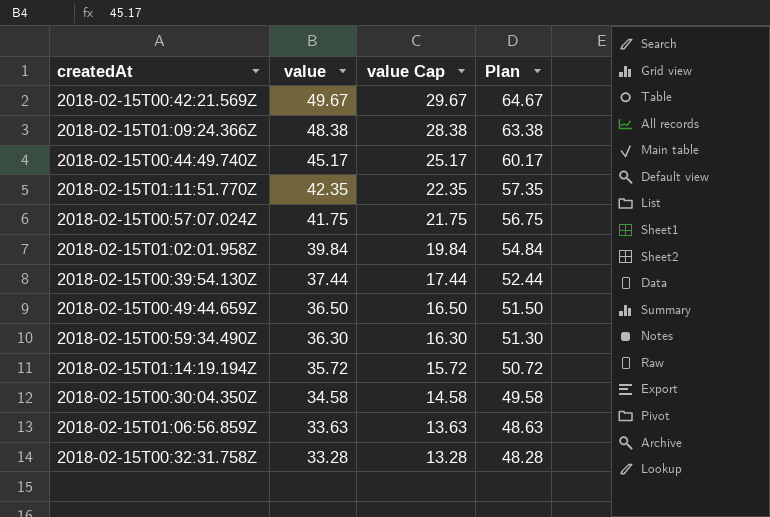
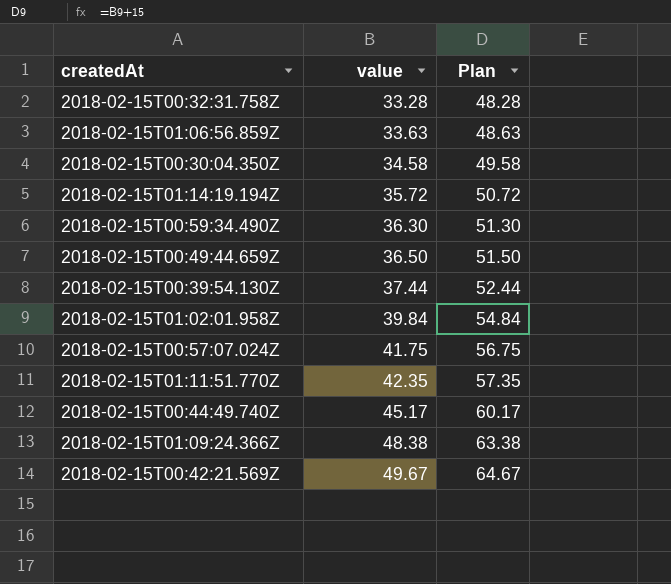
row order: value descending -> value ascending
column value Cap | formula: [value] - 20 -> none

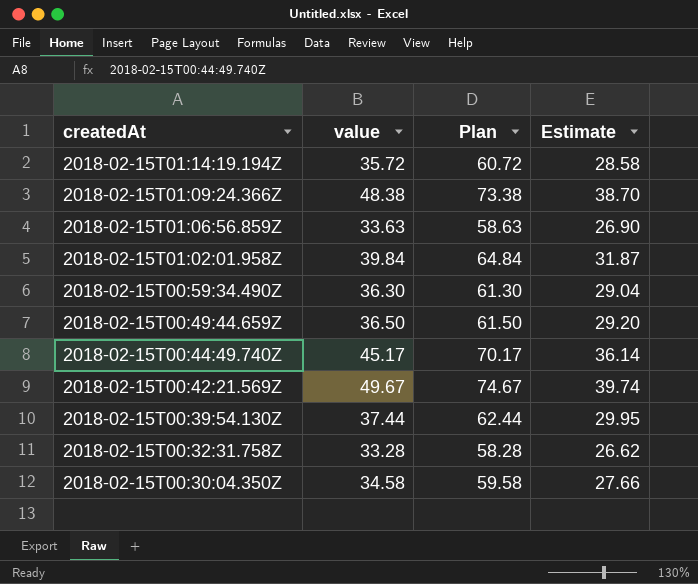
row order: value ascending -> createdAt descending
column Plan | formula: [value] + 15 -> [value] + 25
column Estimate | formula: none -> [value] * 0.8
row 2018-02-15T00:57:07.024Z: 41.75 | 56.75 -> none
row 2018-02-15T01:11:51.770Z: 42.35 | 57.35 -> none

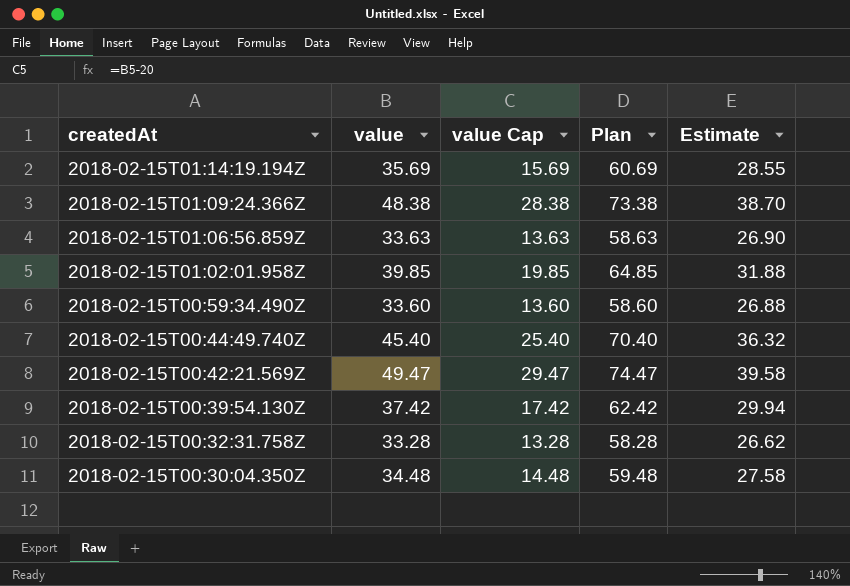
column value Cap | formula: none -> [value] - 20
row 2018-02-15T00:49:44.659Z: 36.50 | 61.50 | 29.20 -> none
2018-02-15T01:14:19.194Z | value: 35.72 -> 35.69
2018-02-15T01:14:19.194Z | Plan: 60.72 -> 60.69
2018-02-15T01:14:19.194Z | Estimate: 28.58 -> 28.55
2018-02-15T01:02:01.958Z | value: 39.84 -> 39.85
2018-02-15T01:02:01.958Z | Plan: 64.84 -> 64.85
2018-02-15T01:02:01.958Z | Estimate: 31.87 -> 31.88
2018-02-15T00:59:34.490Z | value: 36.30 -> 33.60
2018-02-15T00:59:34.490Z | Plan: 61.30 -> 58.60
2018-02-15T00:59:34.490Z | Estimate: 29.04 -> 26.88
2018-02-15T00:44:49.740Z | value: 45.17 -> 45.40
2018-02-15T00:44:49.740Z | Plan: 70.17 -> 70.40
2018-02-15T00:44:49.740Z | Estimate: 36.14 -> 36.32
2018-02-15T00:42:21.569Z | value: 49.67 -> 49.47
2018-02-15T00:42:21.569Z | Plan: 74.67 -> 74.47
2018-02-15T00:42:21.569Z | Estimate: 39.74 -> 39.58
2018-02-15T00:39:54.130Z | value: 37.44 -> 37.42
2018-02-15T00:39:54.130Z | Plan: 62.44 -> 62.42
2018-02-15T00:39:54.130Z | Estimate: 29.95 -> 29.94
2018-02-15T00:30:04.350Z | value: 34.58 -> 34.48
2018-02-15T00:30:04.350Z | Plan: 59.58 -> 59.48
2018-02-15T00:30:04.350Z | Estimate: 27.66 -> 27.58

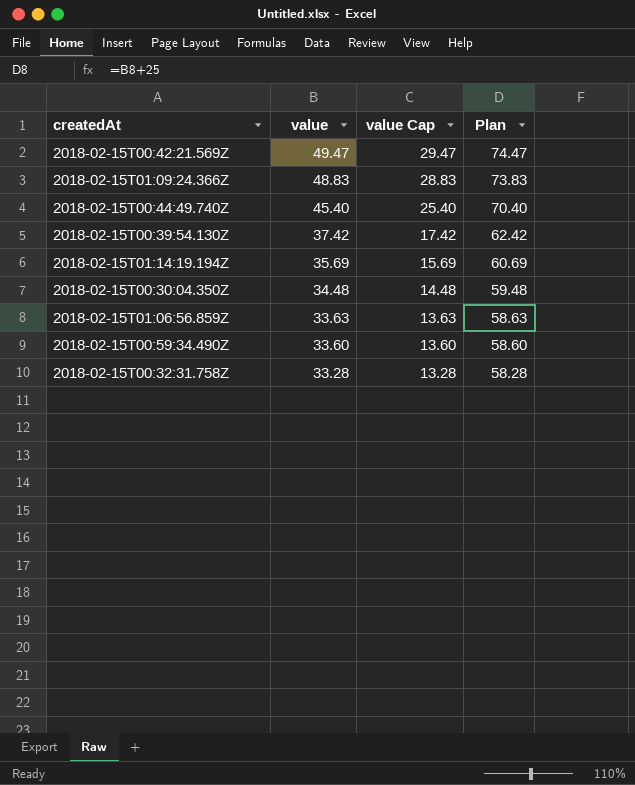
row order: createdAt descending -> value descending
column Estimate | formula: [value] * 0.8 -> none
row 2018-02-15T01:02:01.958Z: 39.85 | 19.85 | 64.85 | 31.88 -> none
2018-02-15T01:09:24.366Z | value: 48.38 -> 48.83
2018-02-15T01:09:24.366Z | value Cap: 28.38 -> 28.83
2018-02-15T01:09:24.366Z | Plan: 73.38 -> 73.83

